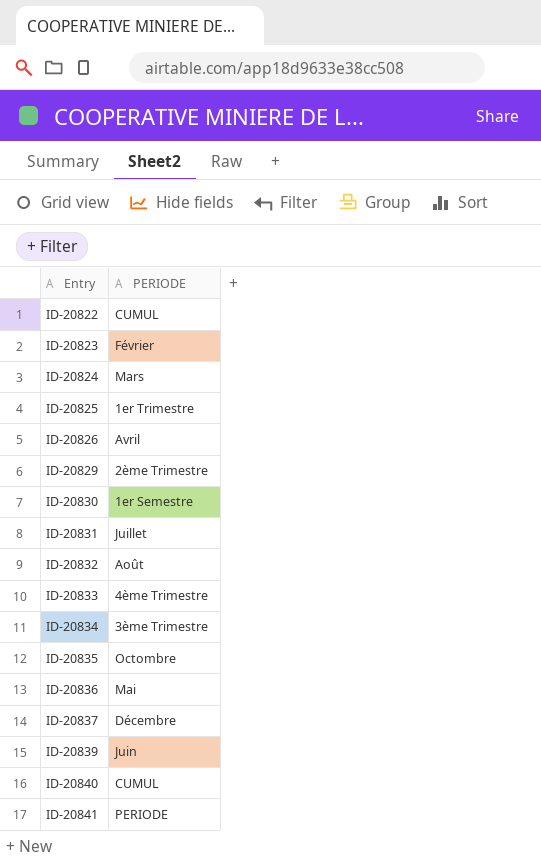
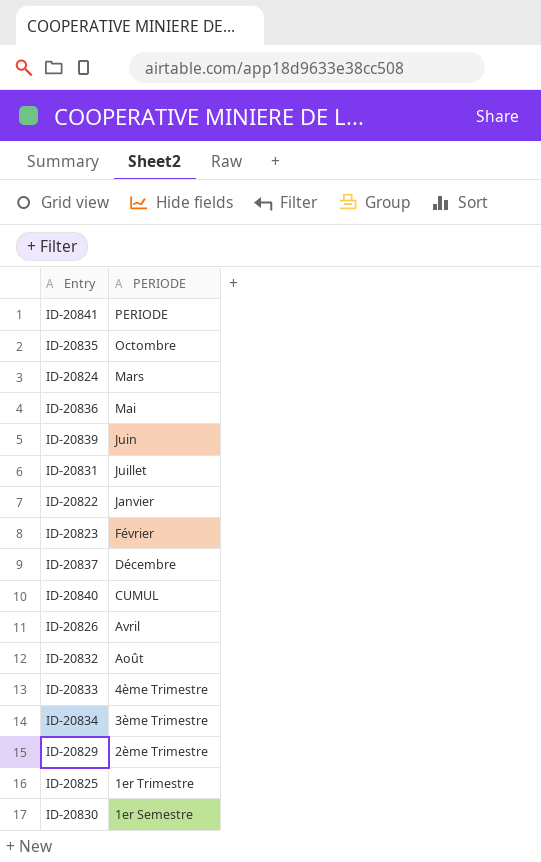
row order: Entry ascending -> PERIODE descending
ID-20822 | PERIODE: CUMUL -> Janvier

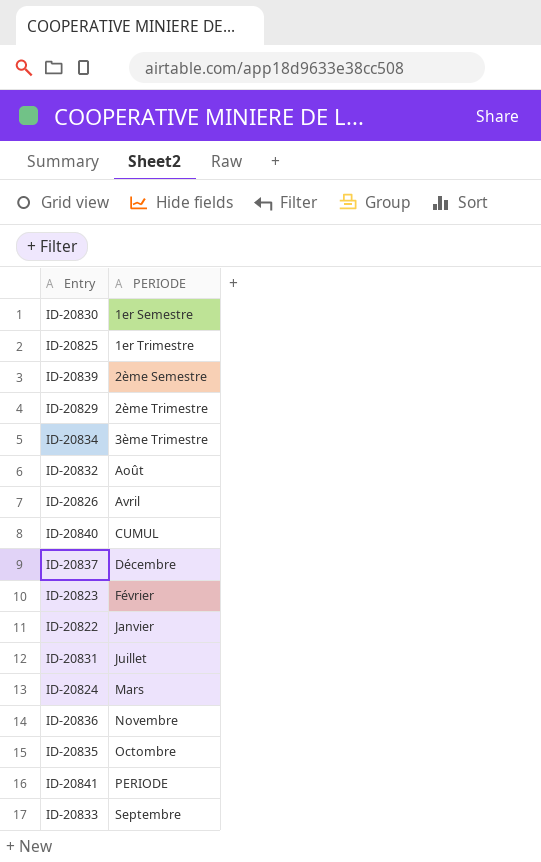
row order: PERIODE descending -> PERIODE ascending
ID-20839 | PERIODE: Juin -> 2ème Semestre
ID-20836 | PERIODE: Mai -> Novembre
ID-20833 | PERIODE: 4ème Trimestre -> Septembre

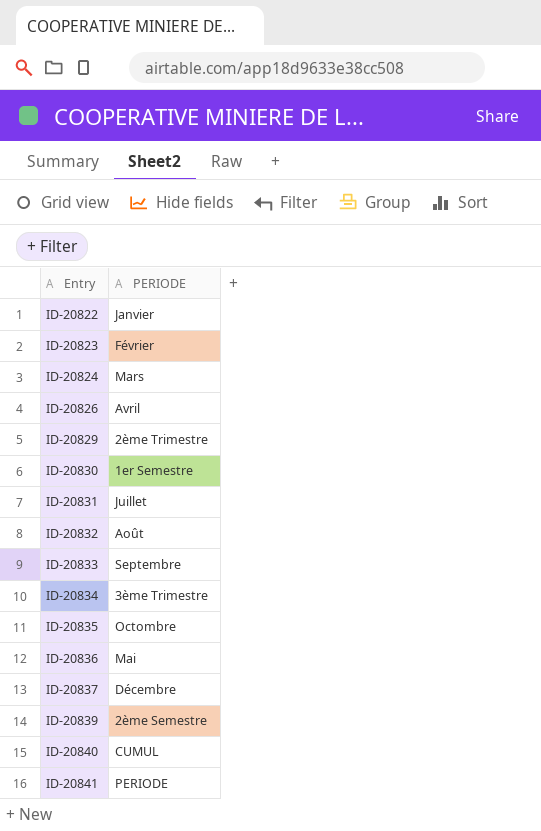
row order: PERIODE ascending -> Entry ascending
row ID-20825: 1er Trimestre -> none
ID-20836 | PERIODE: Novembre -> Mai

